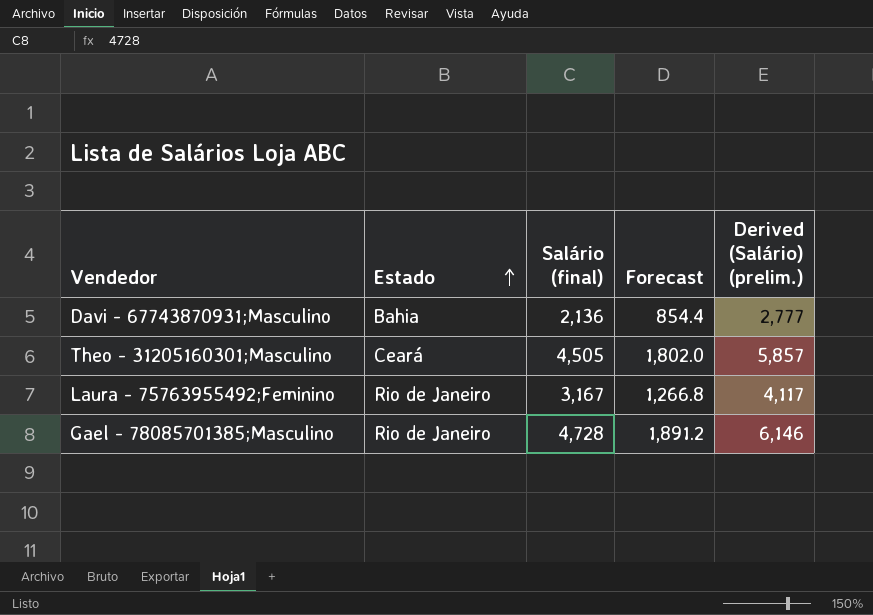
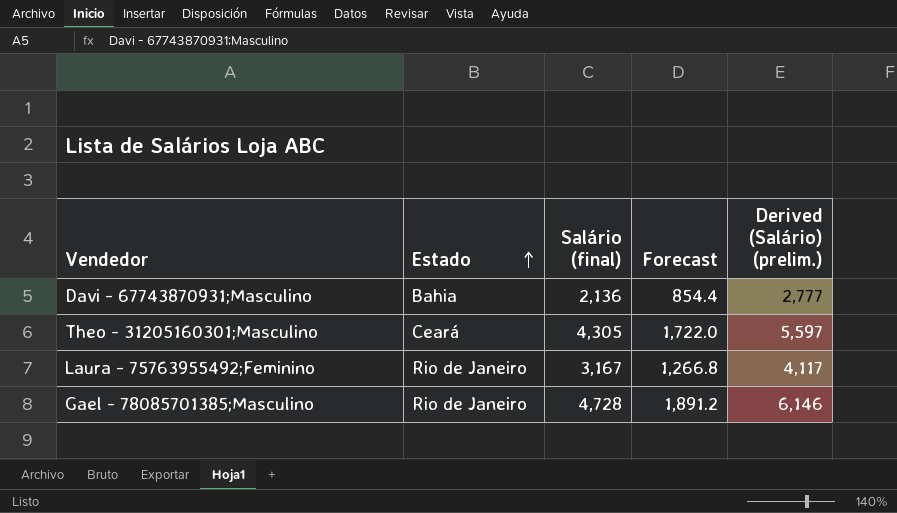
Theo - 31205160301;Masculino | Salário (final): 4,505 -> 4,305
Theo - 31205160301;Masculino | Forecast: 1,802.0 -> 1,722.0
Theo - 31205160301;Masculino | Derived (Salário) (prelim.): 5,857 -> 5,597

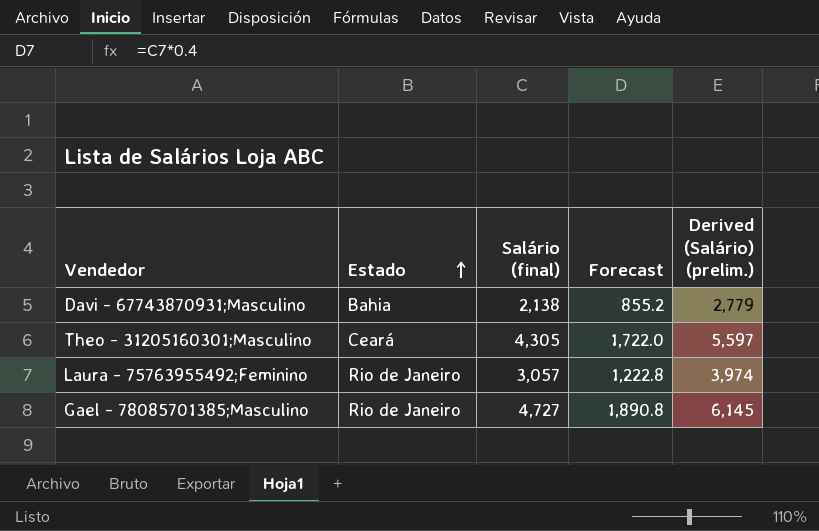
Davi - 67743870931;Masculino | Salário (final): 2,136 -> 2,138
Davi - 67743870931;Masculino | Forecast: 854.4 -> 855.2
Davi - 67743870931;Masculino | Derived (Salário) (prelim.): 2,777 -> 2,779
Laura - 75763955492;Feminino | Salário (final): 3,167 -> 3,057
Laura - 75763955492;Feminino | Forecast: 1,266.8 -> 1,222.8
Laura - 75763955492;Feminino | Derived (Salário) (prelim.): 4,117 -> 3,974
Gael - 78085701385;Masculino | Salário (final): 4,728 -> 4,727
Gael - 78085701385;Masculino | Forecast: 1,891.2 -> 1,890.8
Gael - 78085701385;Masculino | Derived (Salário) (prelim.): 6,146 -> 6,145

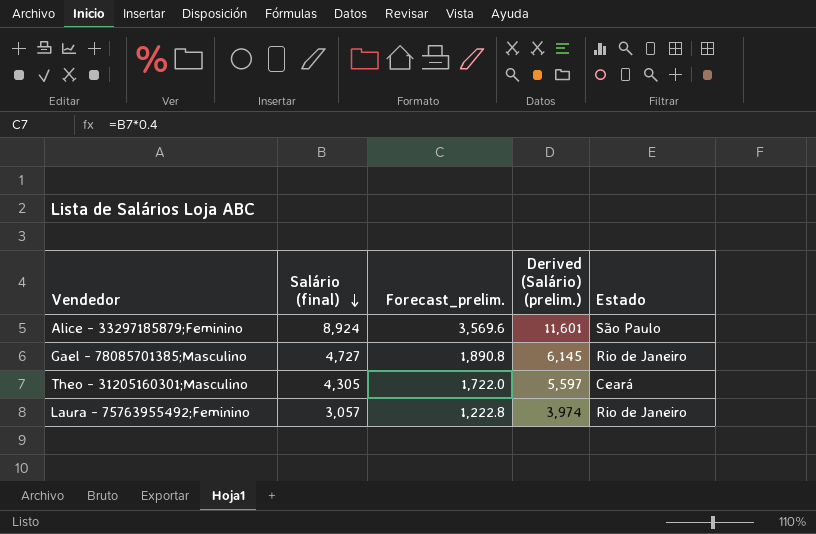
row order: Estado ascending -> Salário (final) descending
column name: Forecast -> Forecast_prelim.
column Estado | position: 2 -> 5
row Davi - 67743870931;Masculino: Bahia | 2,138 | 855.2 | 2,779 -> none
row Alice - 33297185879;Feminino: none -> 8,924 | 3,569.6 | 11,601 | São Paulo

